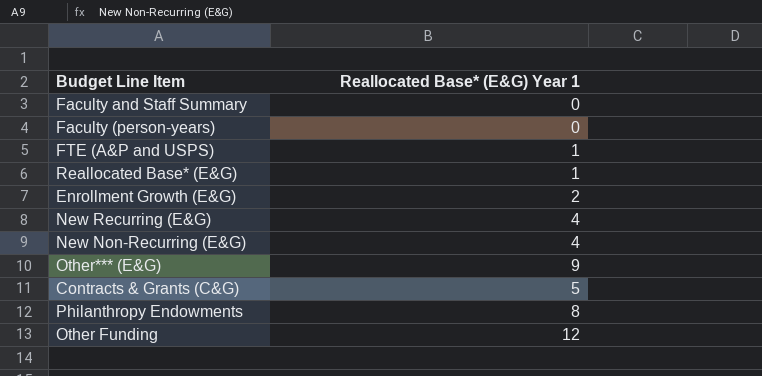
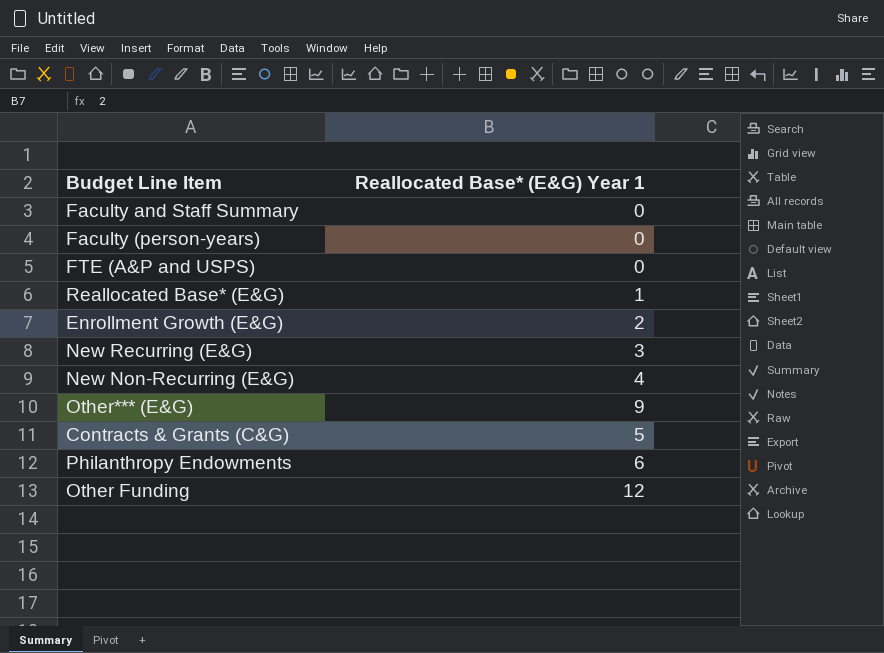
FTE (A&P and USPS) | Reallocated Base* (E&G) Year 1: 1 -> 0
New Recurring (E&G) | Reallocated Base* (E&G) Year 1: 4 -> 3
Philanthropy Endowments | Reallocated Base* (E&G) Year 1: 8 -> 6

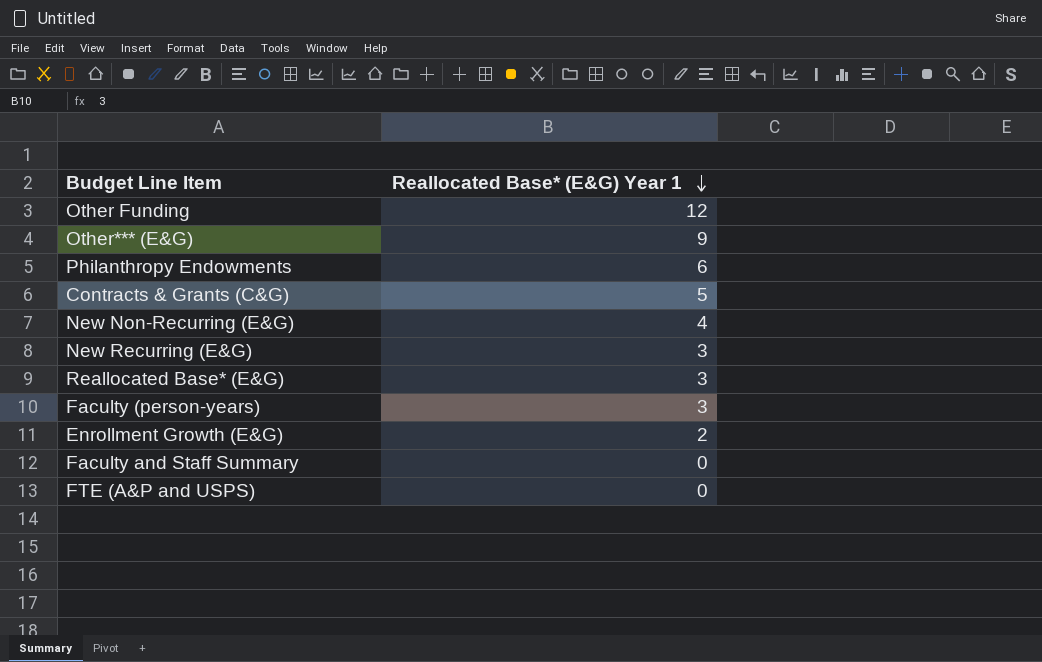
row order: none -> Reallocated Base* (E&G) Year 1 descending
Reallocated Base* (E&G) | Reallocated Base* (E&G) Year 1: 1 -> 3
Faculty (person-years) | Reallocated Base* (E&G) Year 1: 0 -> 3

